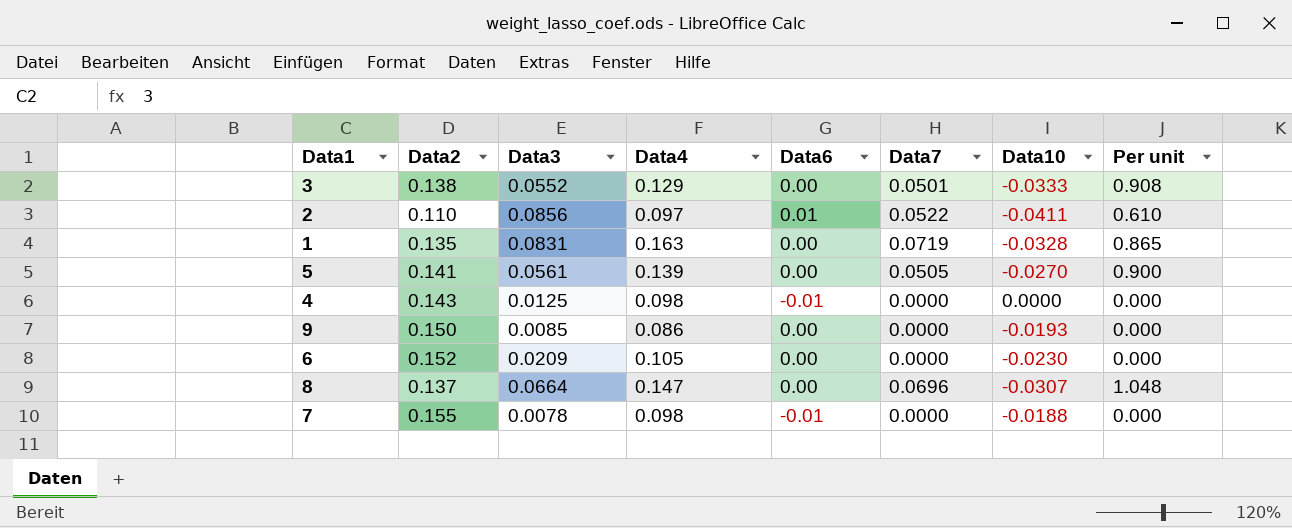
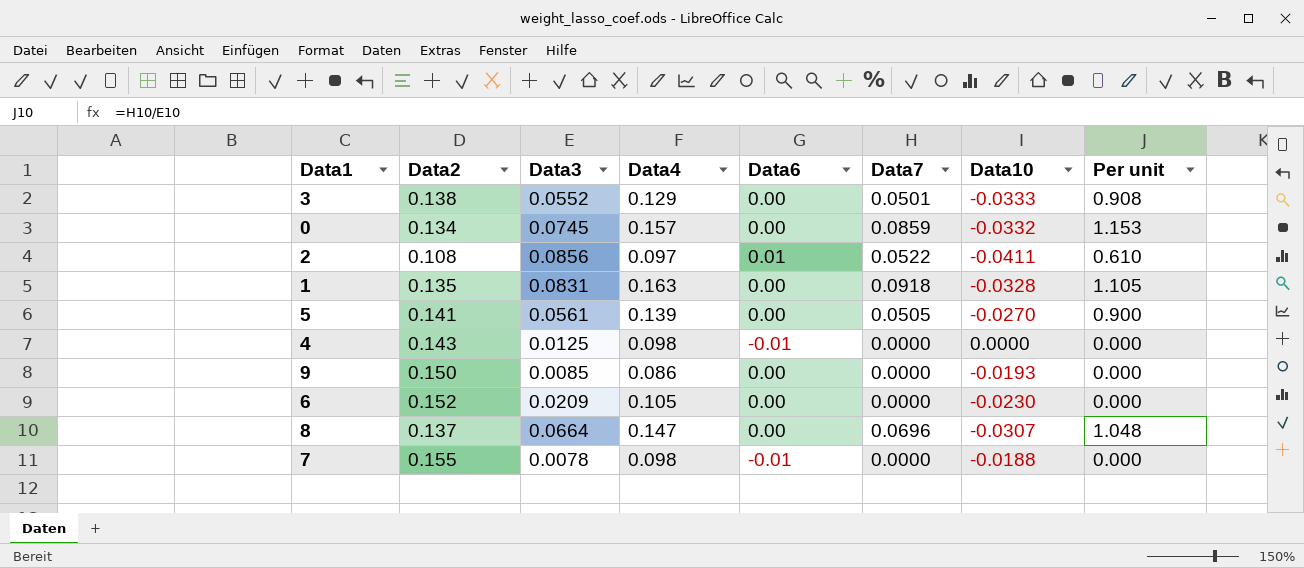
row 0: none -> 0.134 | 0.0745 | 0.157 | 0.00 | 0.0859 | -0.0332 | 1.153
2 | Data2: 0.110 -> 0.108
1 | Data7: 0.0719 -> 0.0918
1 | Per unit: 0.865 -> 1.105

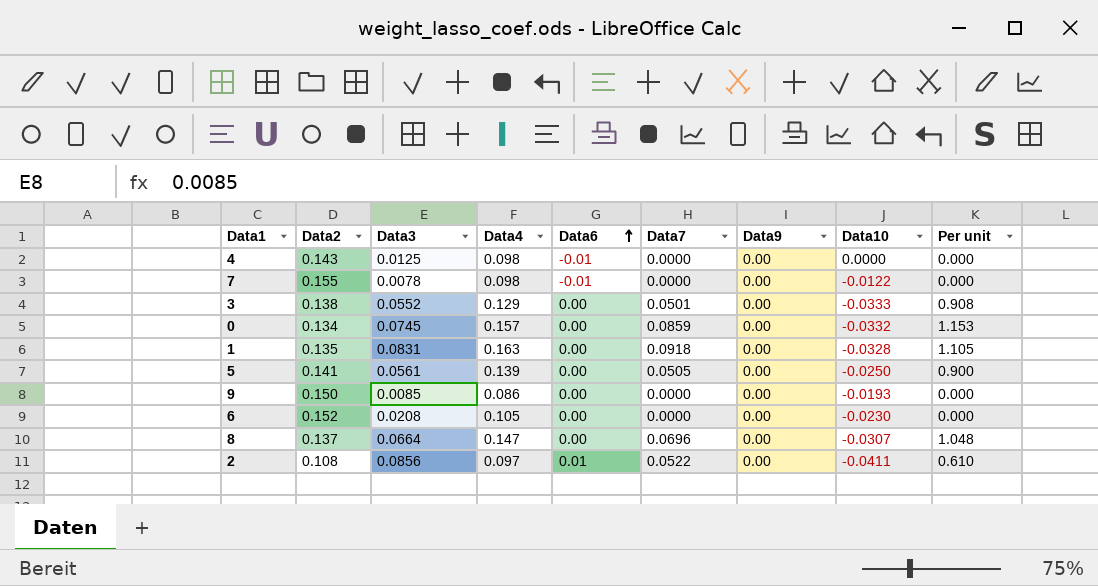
row order: none -> Data6 ascending
column Data9 | position: none -> 7
7 | Data10: -0.0188 -> -0.0122
5 | Data10: -0.0270 -> -0.0250
6 | Data3: 0.0209 -> 0.0208

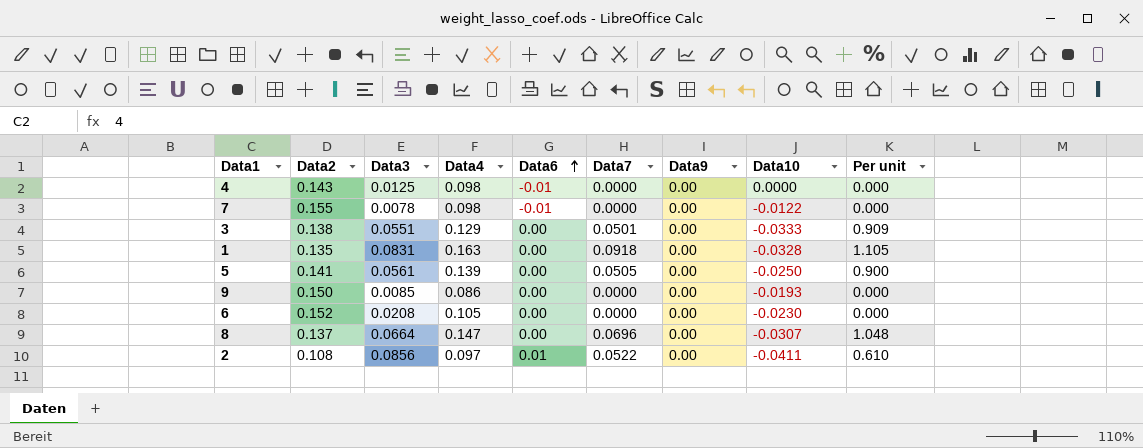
row 0: 0.134 | 0.0745 | 0.157 | 0.00 | 0.0859 | 0.00 | -0.0332 | 1.153 -> none
3 | Data3: 0.0552 -> 0.0551
3 | Per unit: 0.908 -> 0.909

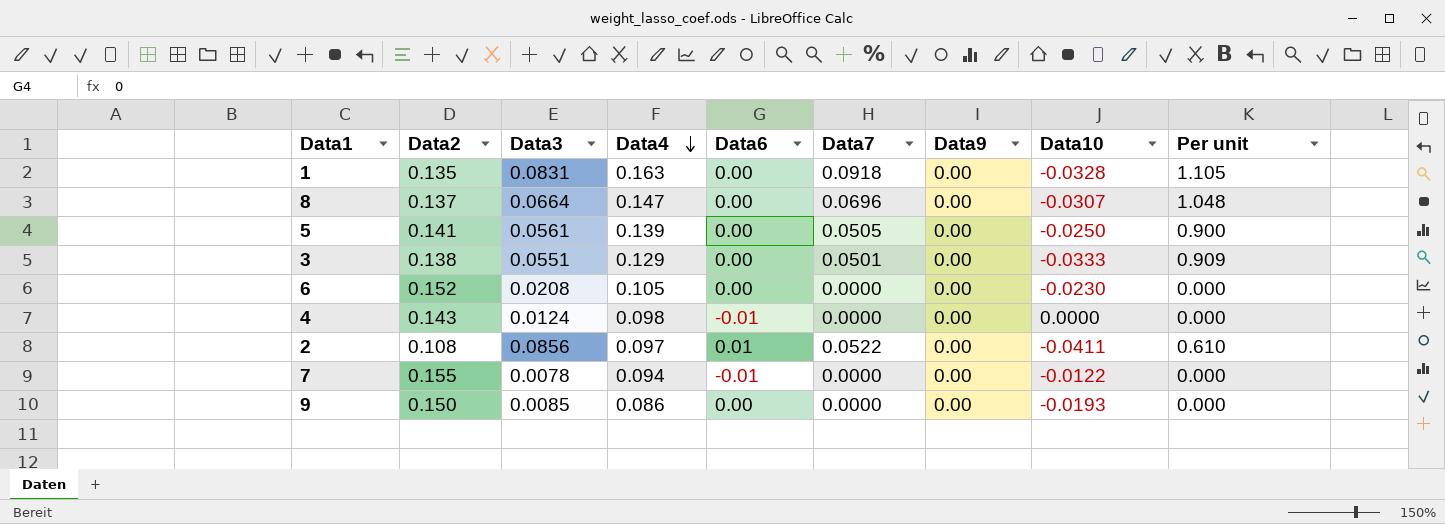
row order: Data6 ascending -> Data4 descending
4 | Data3: 0.0125 -> 0.0124
7 | Data4: 0.098 -> 0.094

